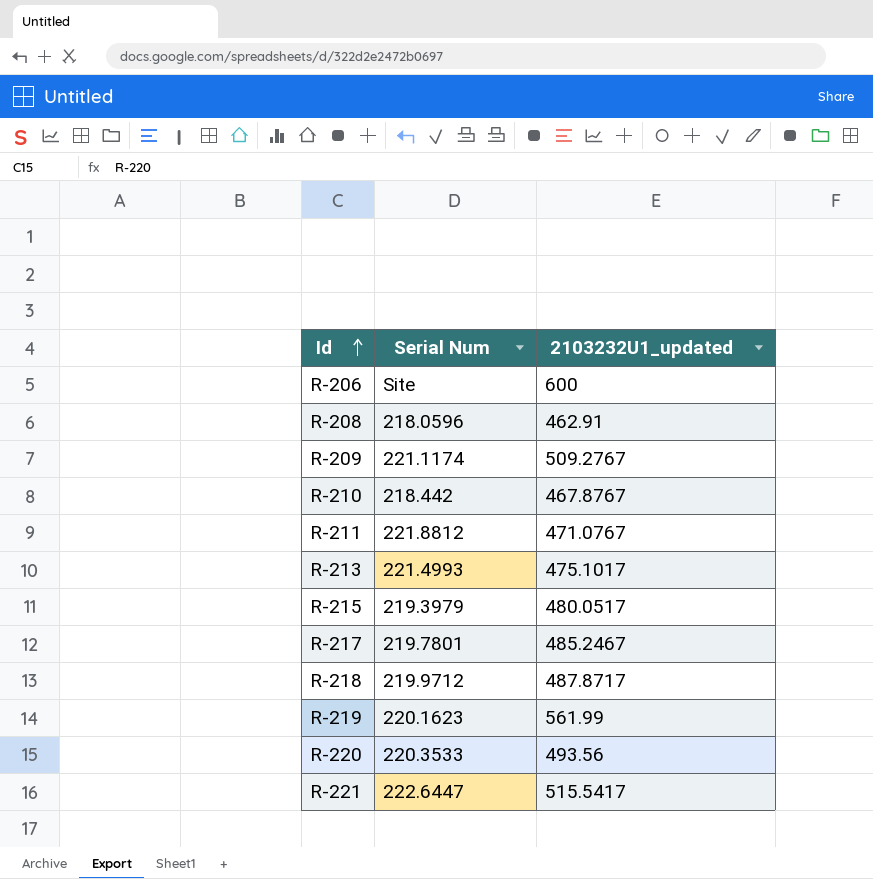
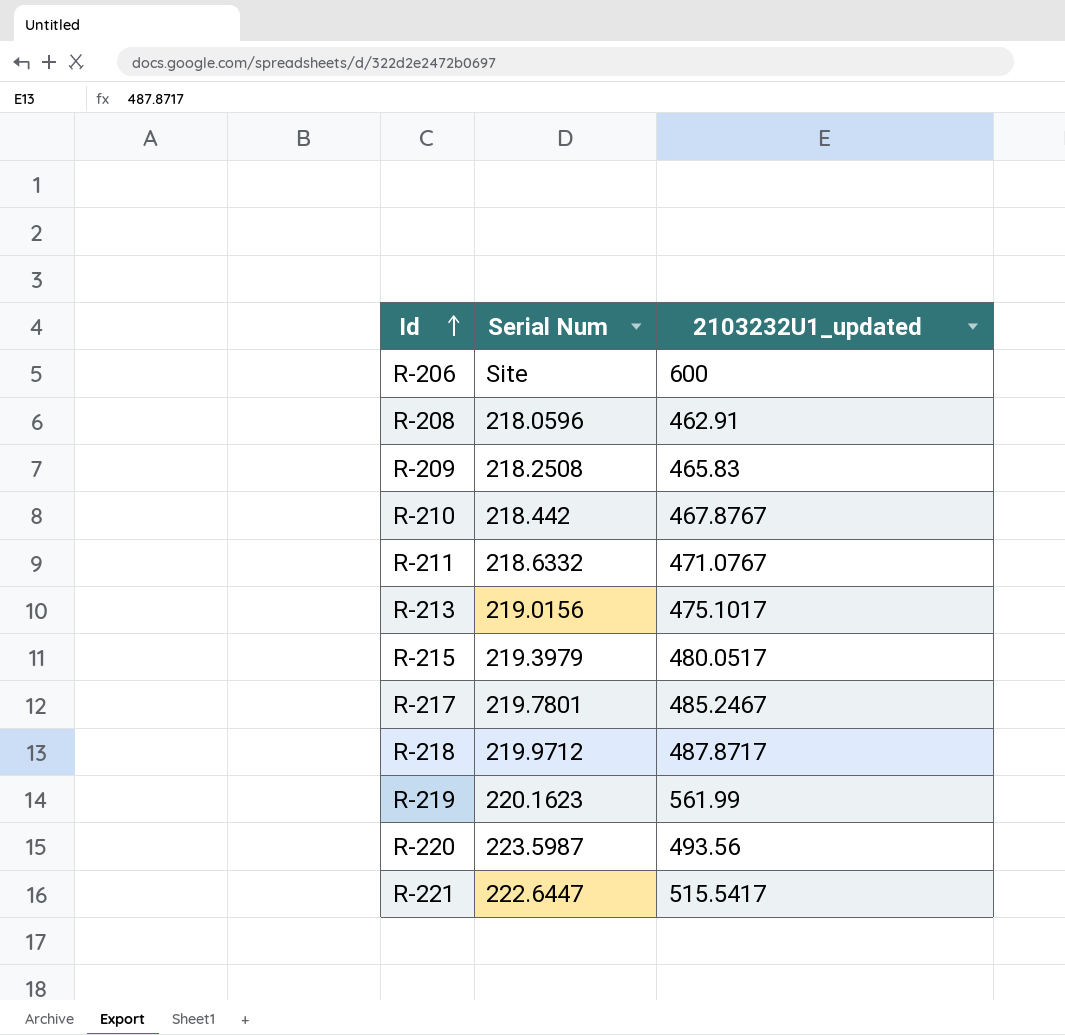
R-209 | Serial Num: 221.1174 -> 218.2508
R-209 | 2103232U1_updated: 509.2767 -> 465.83
R-211 | Serial Num: 221.8812 -> 218.6332
R-213 | Serial Num: 221.4993 -> 219.0156
R-220 | Serial Num: 220.3533 -> 223.5987

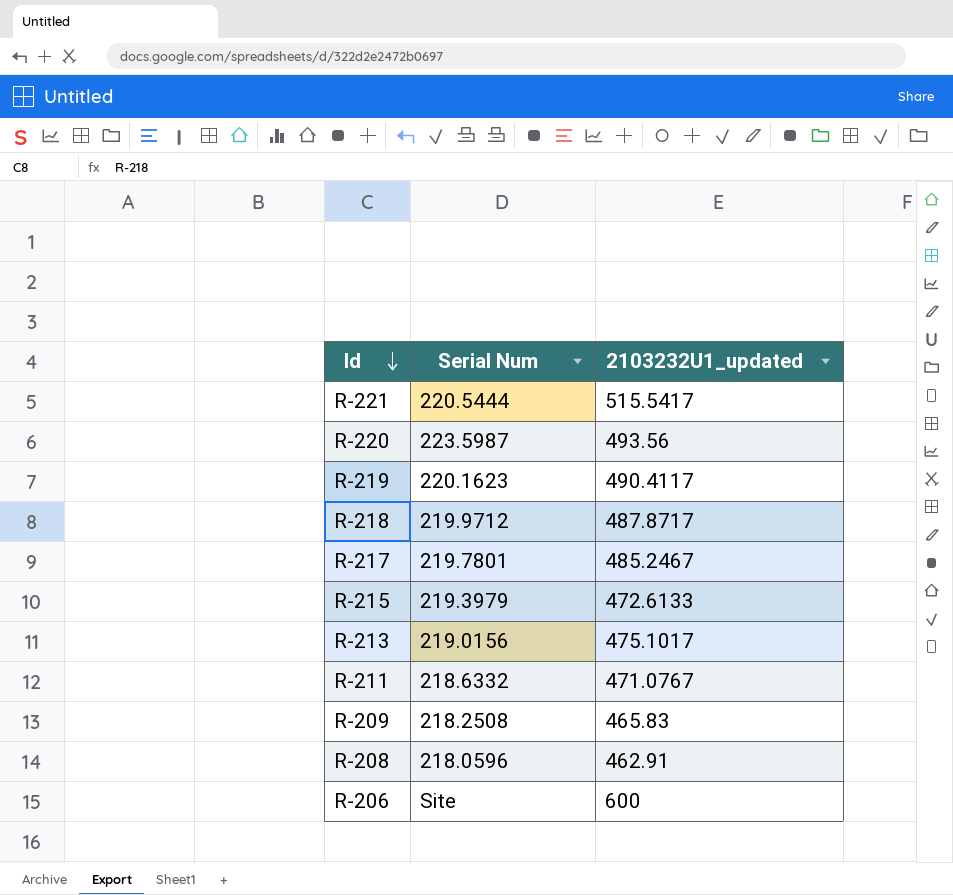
row order: Id ascending -> Id descending
row R-210: 218.442 | 467.8767 -> none
R-221 | Serial Num: 222.6447 -> 220.5444
R-219 | 2103232U1_updated: 561.99 -> 490.4117
R-215 | 2103232U1_updated: 480.0517 -> 472.6133

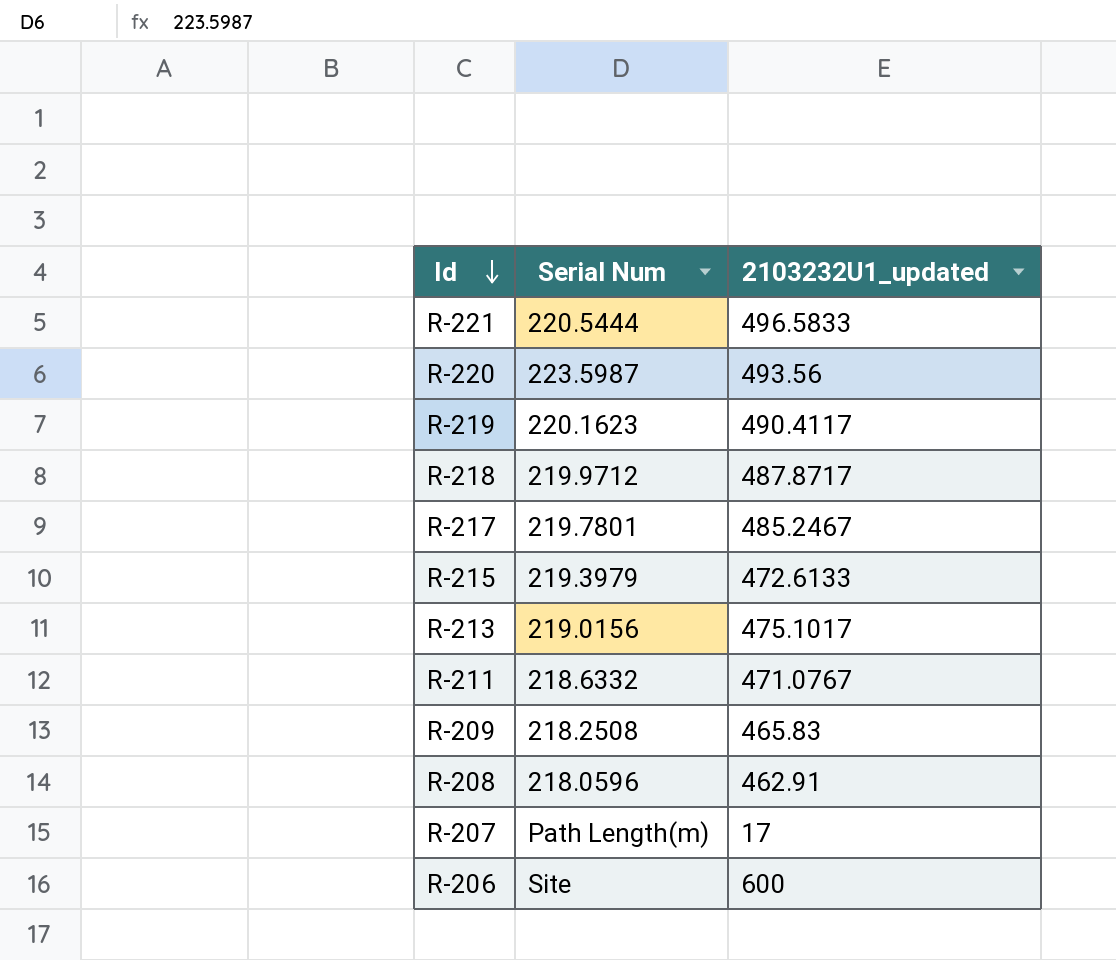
R-221 | 2103232U1_updated: 515.5417 -> 496.5833
row R-207: none -> Path Length(m) | 17

